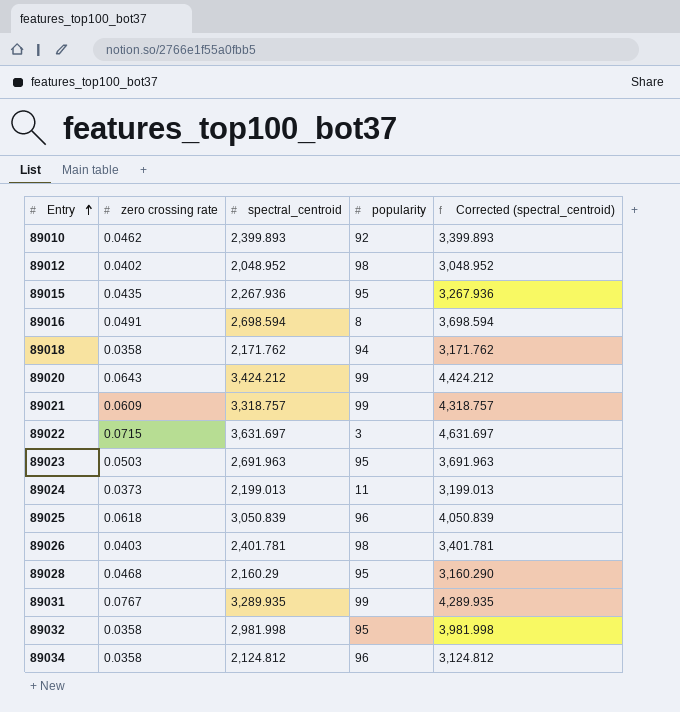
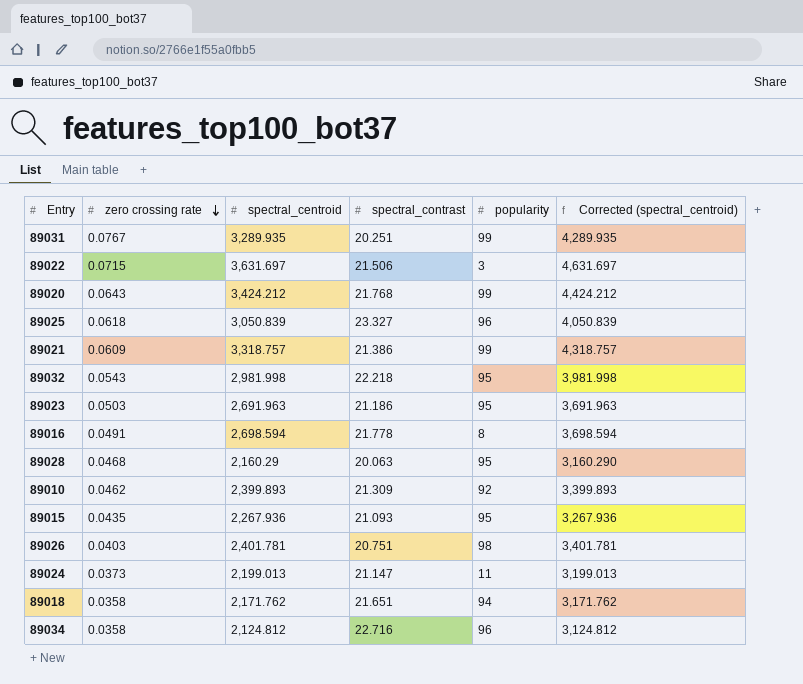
row order: Entry ascending -> zero crossing rate descending
column spectral_contrast | position: none -> 4
row 89012: 0.0402 | 2,048.952 | 98 | 3,048.952 -> none
89032 | zero crossing rate: 0.0358 -> 0.0543

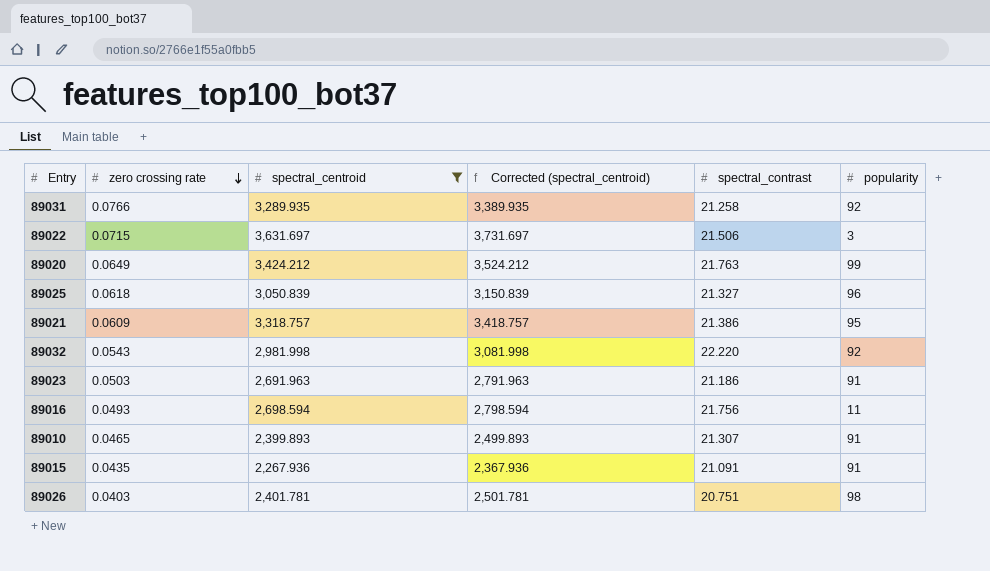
filter: none -> spectral_centroid >= 2,267.936
column Corrected (spectral_centroid) | formula: [spectral_centroid] + 1000 -> [spectral_centroid] + 100
column Corrected (spectral_centroid) | position: 6 -> 4
89031 | zero crossing rate: 0.0767 -> 0.0766
89031 | spectral_contrast: 20.251 -> 21.258
89031 | popularity: 99 -> 92
89020 | zero crossing rate: 0.0643 -> 0.0649
89020 | spectral_contrast: 21.768 -> 21.763
89025 | spectral_contrast: 23.327 -> 21.327
89021 | popularity: 99 -> 95
89032 | spectral_contrast: 22.218 -> 22.220
89032 | popularity: 95 -> 92
89023 | popularity: 95 -> 91
89016 | zero crossing rate: 0.0491 -> 0.0493
89016 | spectral_contrast: 21.778 -> 21.756
89016 | popularity: 8 -> 11
89010 | zero crossing rate: 0.0462 -> 0.0465
89010 | spectral_contrast: 21.309 -> 21.307
89010 | popularity: 92 -> 91
89015 | spectral_contrast: 21.093 -> 21.091
89015 | popularity: 95 -> 91

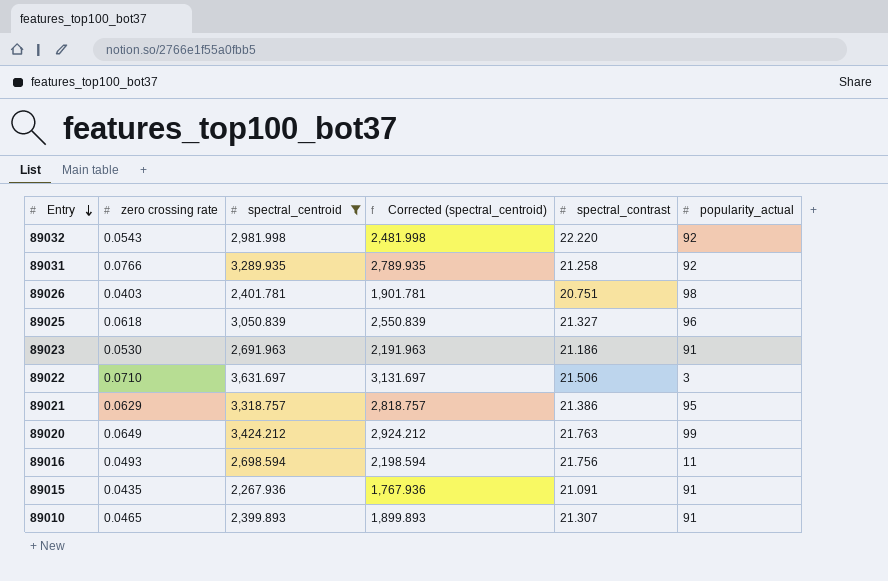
row order: zero crossing rate descending -> Entry descending
column Corrected (spectral_centroid) | formula: [spectral_centroid] + 100 -> [spectral_centroid] - 500
column name: popularity -> popularity_actual
89023 | zero crossing rate: 0.0503 -> 0.0530
89022 | zero crossing rate: 0.0715 -> 0.0710
89021 | zero crossing rate: 0.0609 -> 0.0629

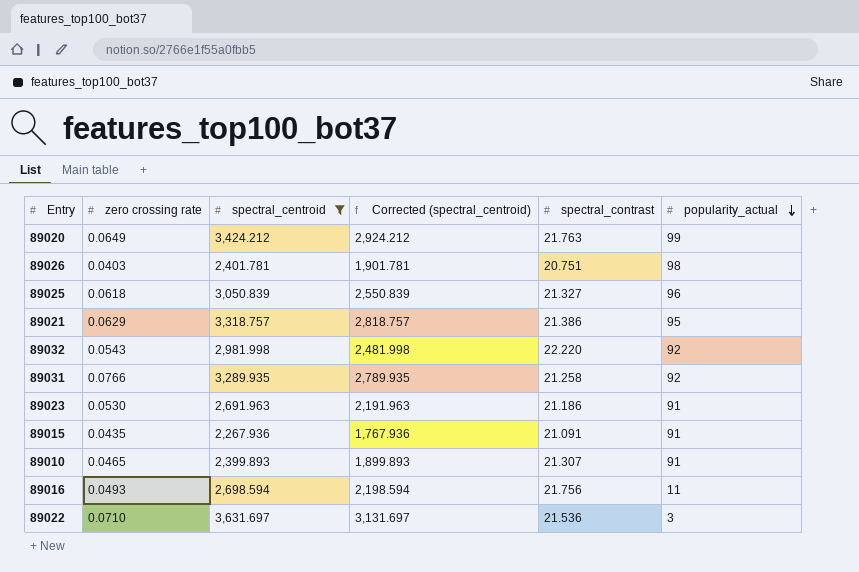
row order: Entry descending -> popularity_actual descending
89022 | spectral_contrast: 21.506 -> 21.536

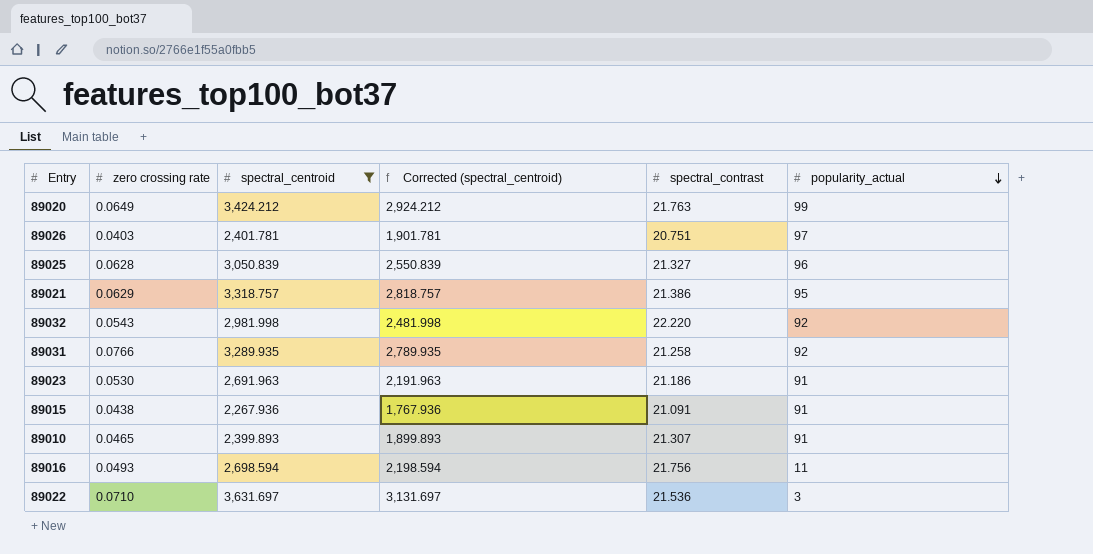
89026 | popularity_actual: 98 -> 97
89025 | zero crossing rate: 0.0618 -> 0.0628
89015 | zero crossing rate: 0.0435 -> 0.0438

